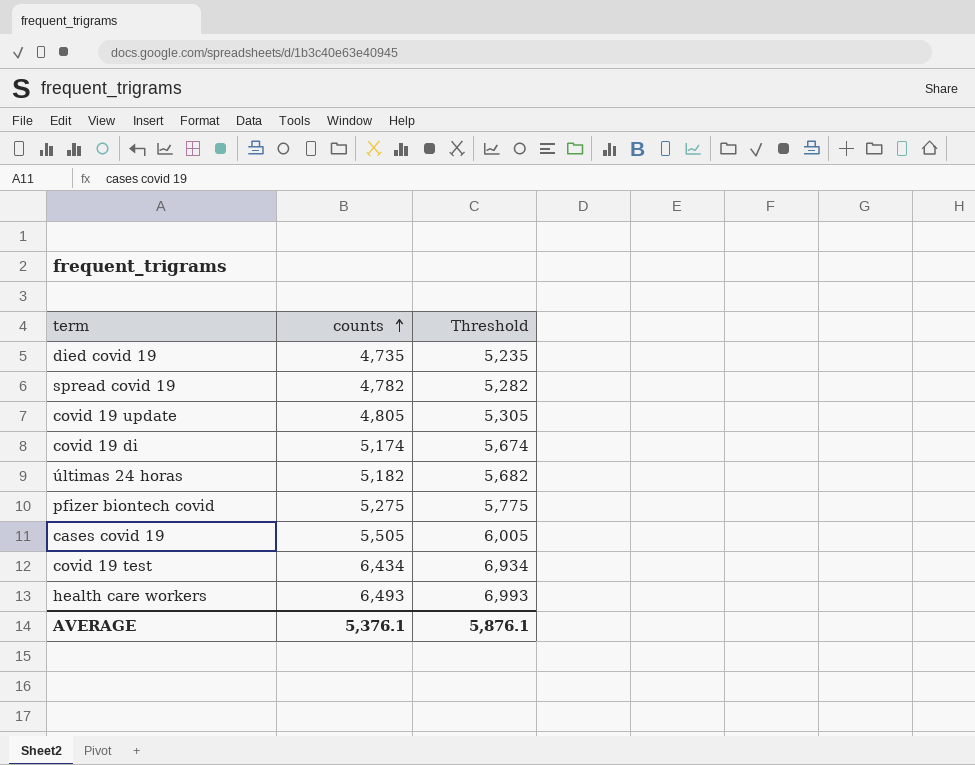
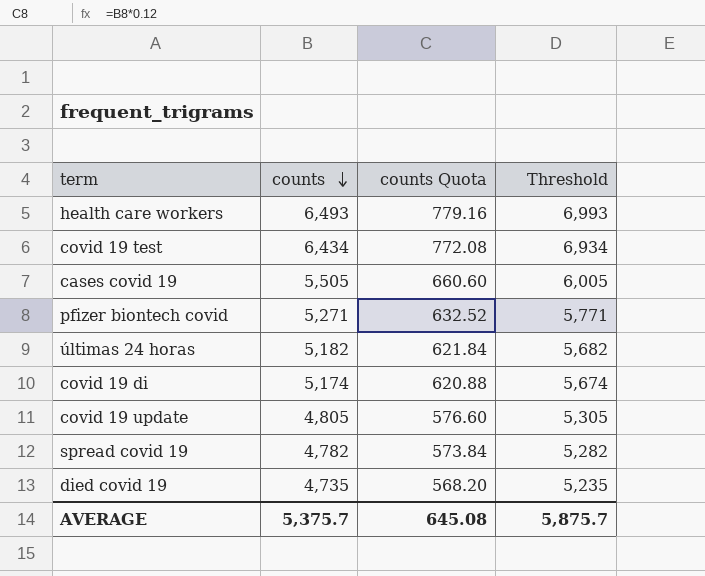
row order: counts ascending -> counts descending
column counts Quota | formula: none -> [counts] * 0.12
pfizer biontech covid | counts: 5,275 -> 5,271
pfizer biontech covid | Threshold: 5,775 -> 5,771
AVERAGE | counts: 5,376.1 -> 5,375.7
AVERAGE | Threshold: 5,876.1 -> 5,875.7

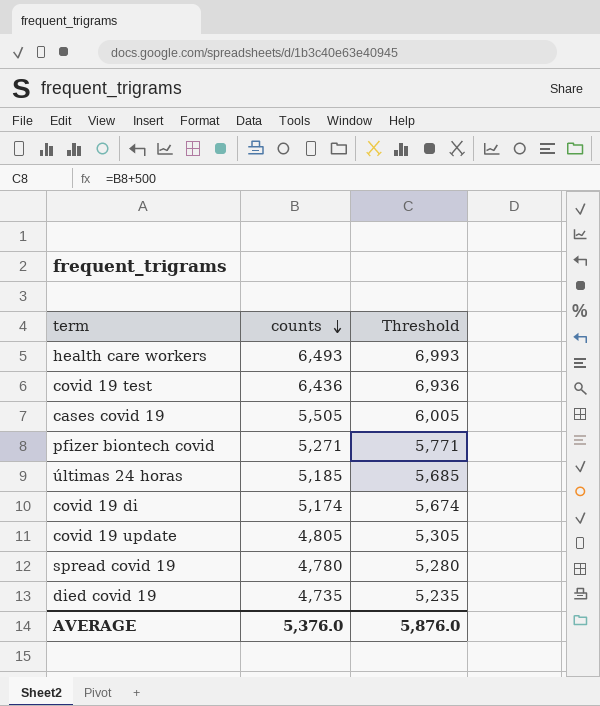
column counts Quota | formula: [counts] * 0.12 -> none
covid 19 test | counts: 6,434 -> 6,436
covid 19 test | Threshold: 6,934 -> 6,936
últimas 24 horas | counts: 5,182 -> 5,185
últimas 24 horas | Threshold: 5,682 -> 5,685
spread covid 19 | counts: 4,782 -> 4,780
spread covid 19 | Threshold: 5,282 -> 5,280
AVERAGE | counts: 5,375.7 -> 5,376.0
AVERAGE | Threshold: 5,875.7 -> 5,876.0

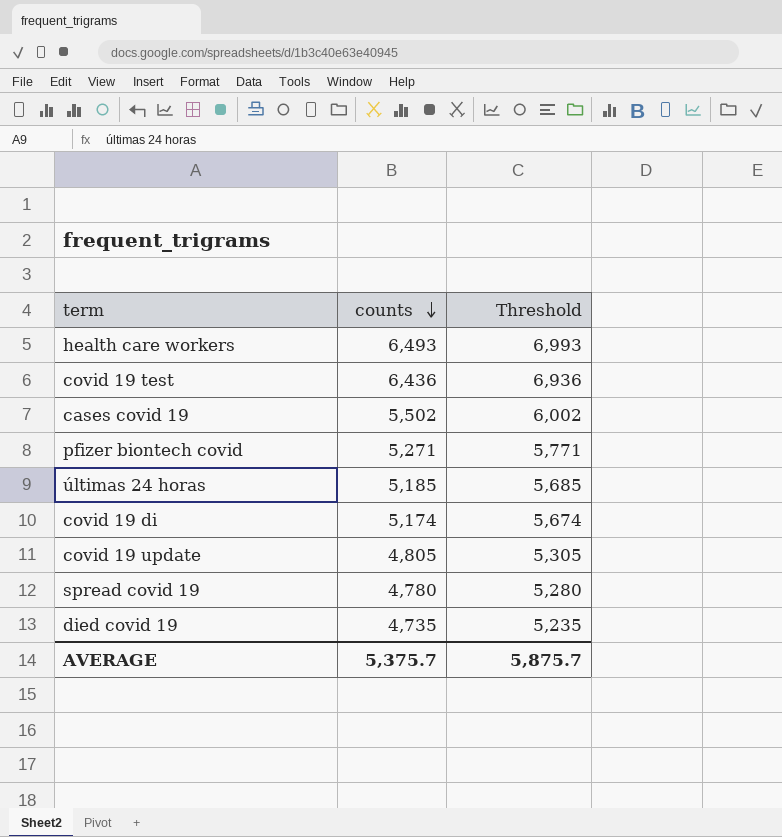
cases covid 19 | counts: 5,505 -> 5,502
cases covid 19 | Threshold: 6,005 -> 6,002
AVERAGE | counts: 5,376.0 -> 5,375.7
AVERAGE | Threshold: 5,876.0 -> 5,875.7

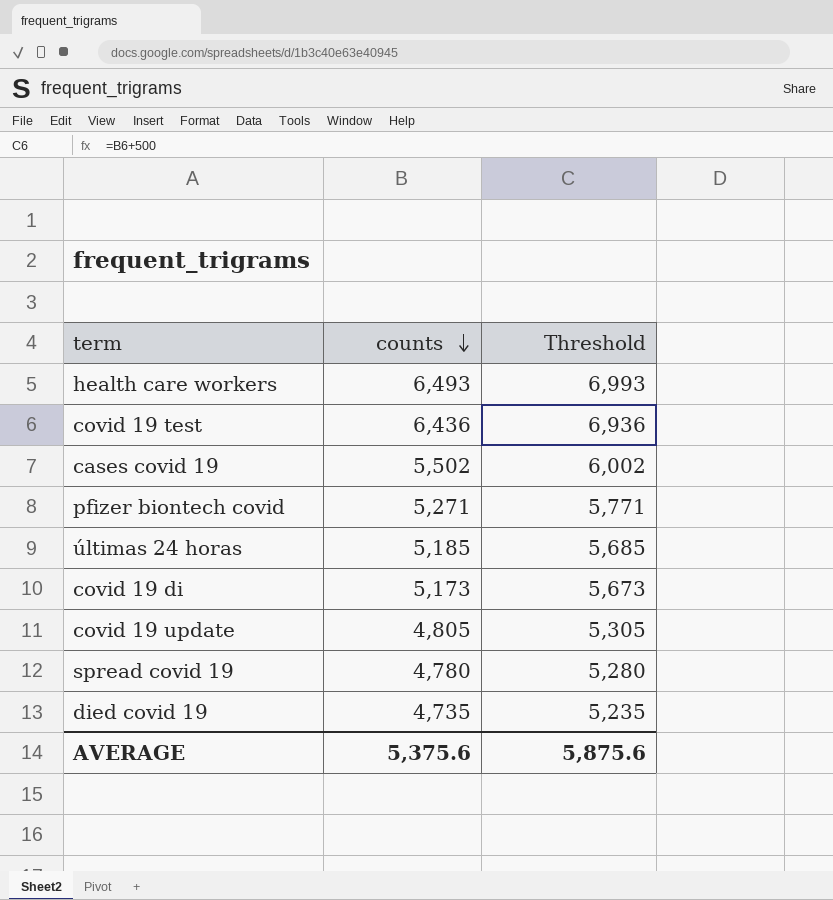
covid 19 di | counts: 5,174 -> 5,173
covid 19 di | Threshold: 5,674 -> 5,673
AVERAGE | counts: 5,375.7 -> 5,375.6
AVERAGE | Threshold: 5,875.7 -> 5,875.6

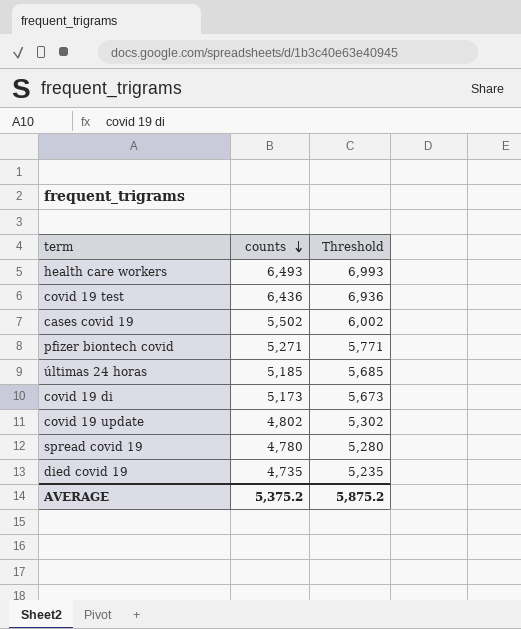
covid 19 update | counts: 4,805 -> 4,802
covid 19 update | Threshold: 5,305 -> 5,302
AVERAGE | counts: 5,375.6 -> 5,375.2
AVERAGE | Threshold: 5,875.6 -> 5,875.2

